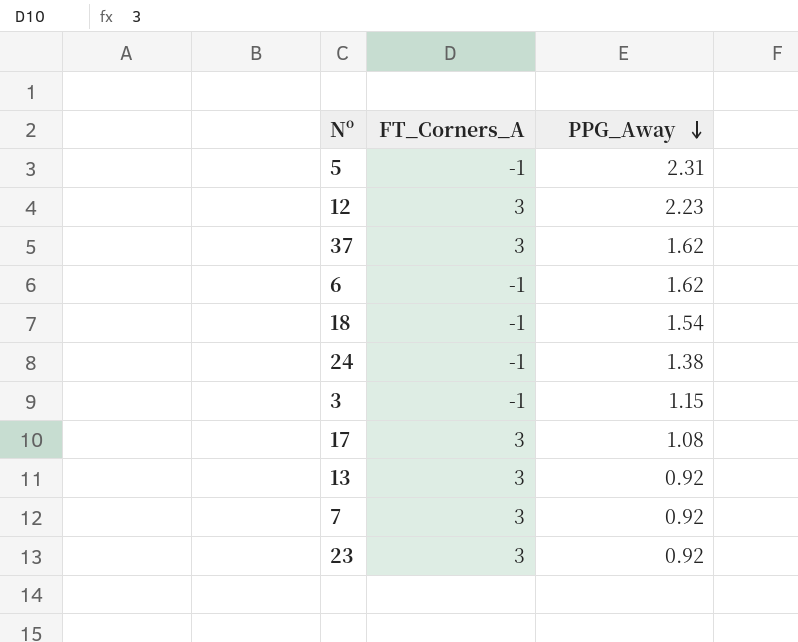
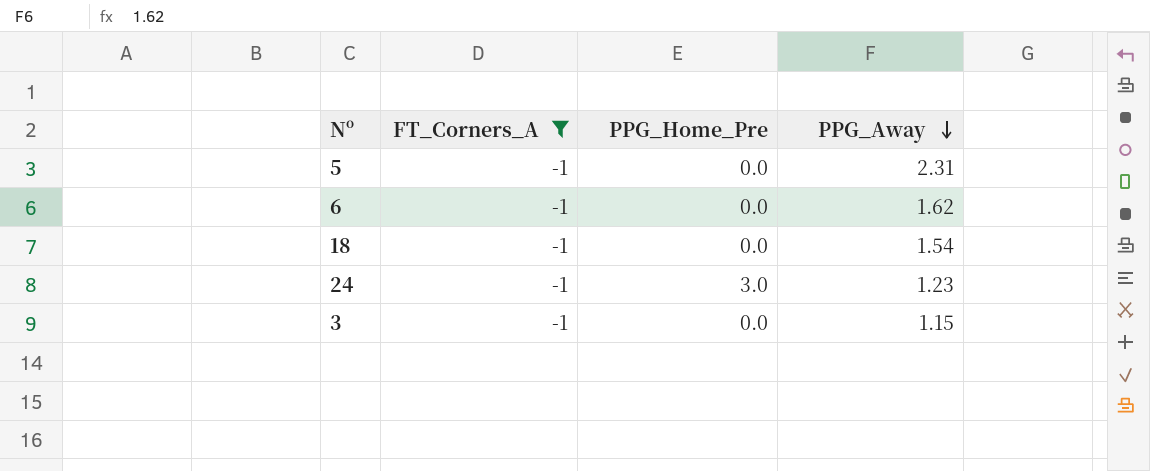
filter: none -> FT_Corners_A = -1
column PPG_Home_Pre | position: none -> 3
24 | PPG_Away: 1.38 -> 1.23

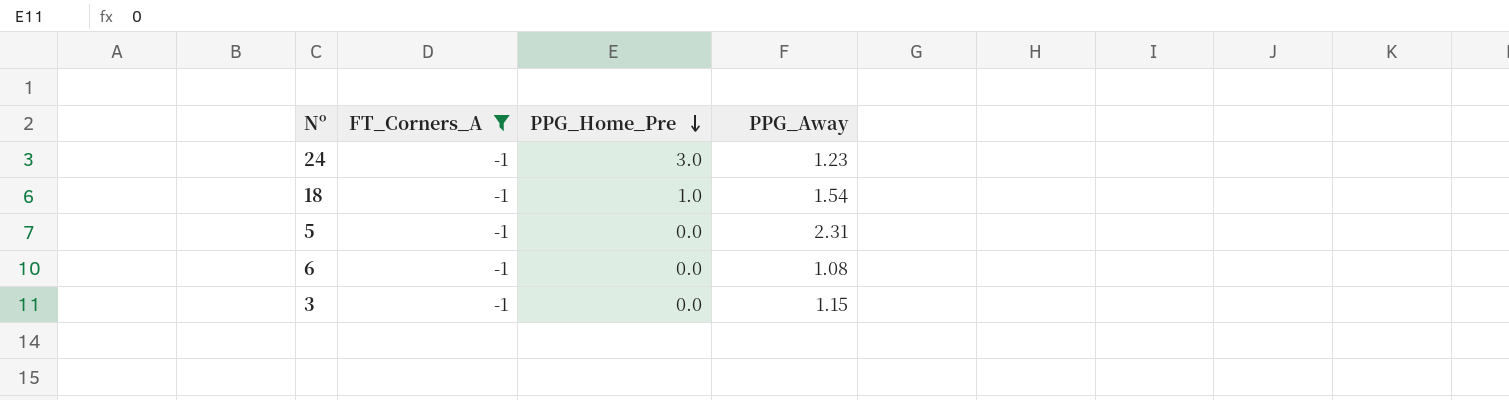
row order: PPG_Away descending -> PPG_Home_Pre descending
18 | PPG_Home_Pre: 0.0 -> 1.0
6 | PPG_Away: 1.62 -> 1.08

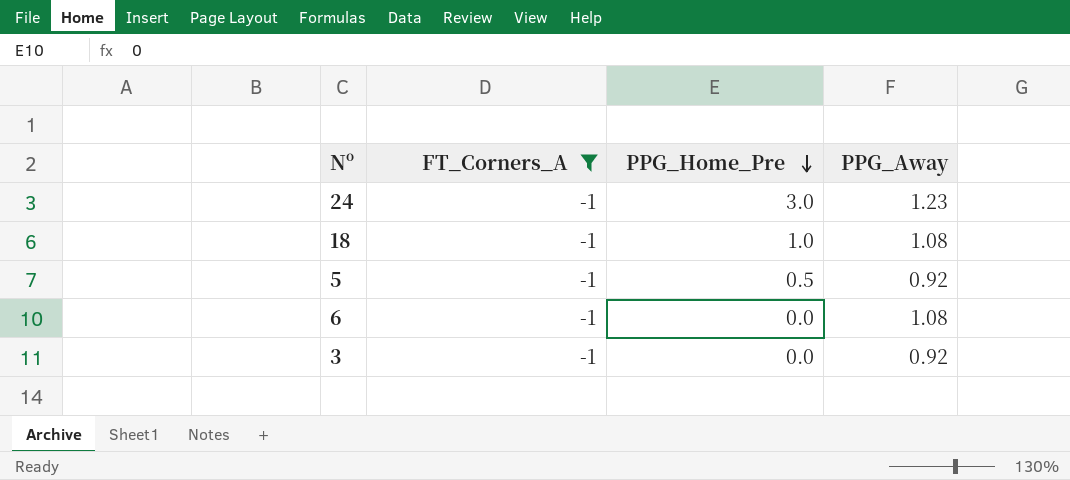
18 | PPG_Away: 1.54 -> 1.08
5 | PPG_Home_Pre: 0.0 -> 0.5
5 | PPG_Away: 2.31 -> 0.92
3 | PPG_Away: 1.15 -> 0.92

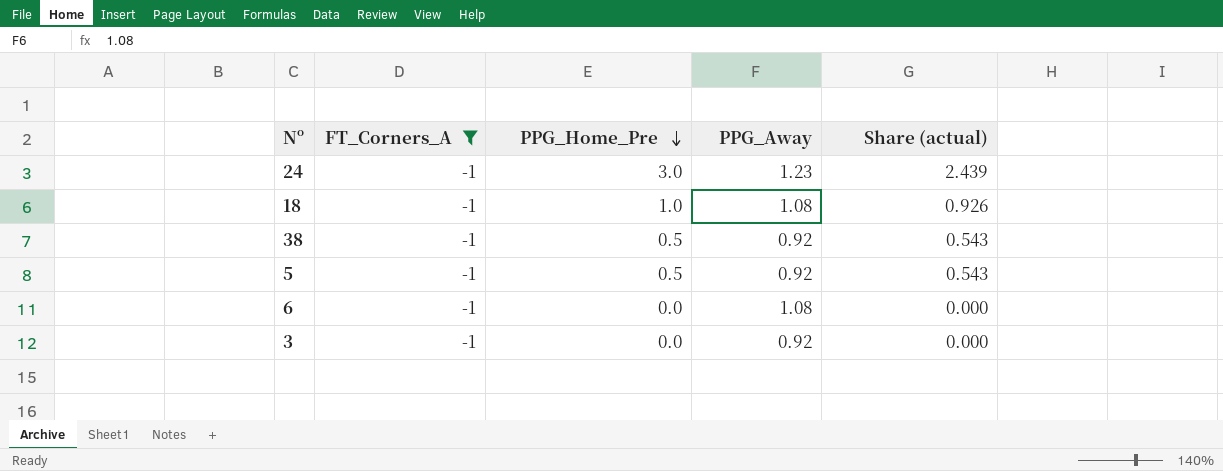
column Share (actual) | formula: none -> [PPG_Home_Pre] / [PPG_Away]
row 38: none -> -1 | 0.5 | 0.92 | 0.543

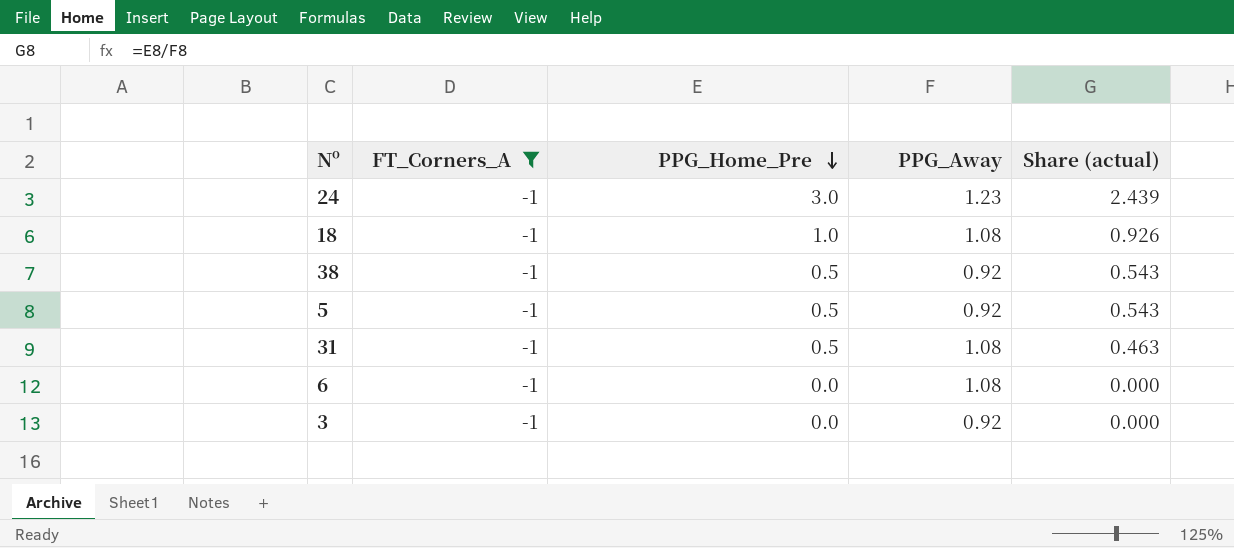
row 31: none -> -1 | 0.5 | 1.08 | 0.463

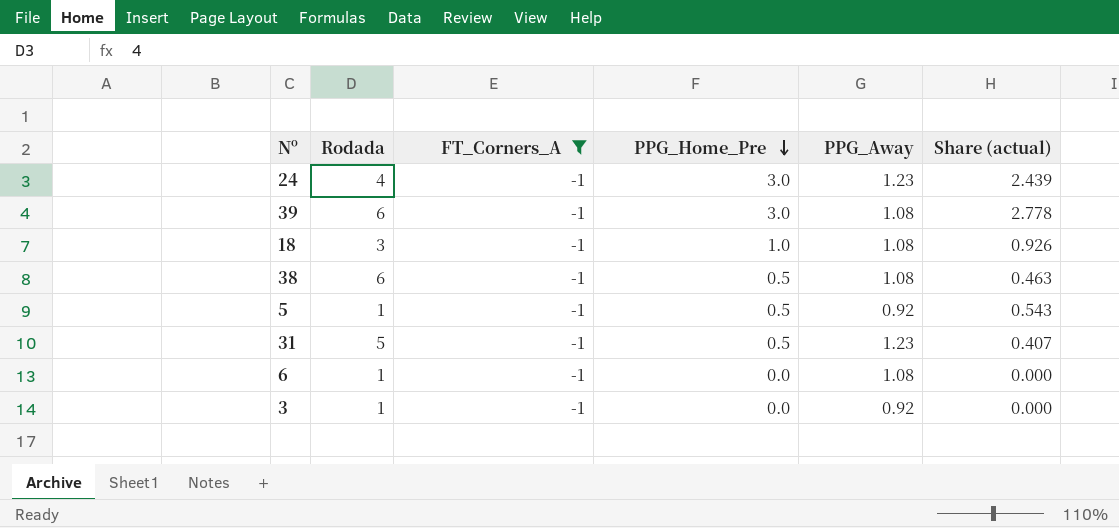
column Rodada | position: none -> 2
row 39: none -> 6 | -1 | 3.0 | 1.08 | 2.778
38 | PPG_Away: 0.92 -> 1.08
38 | Share (actual): 0.543 -> 0.463
31 | PPG_Away: 1.08 -> 1.23
31 | Share (actual): 0.463 -> 0.407

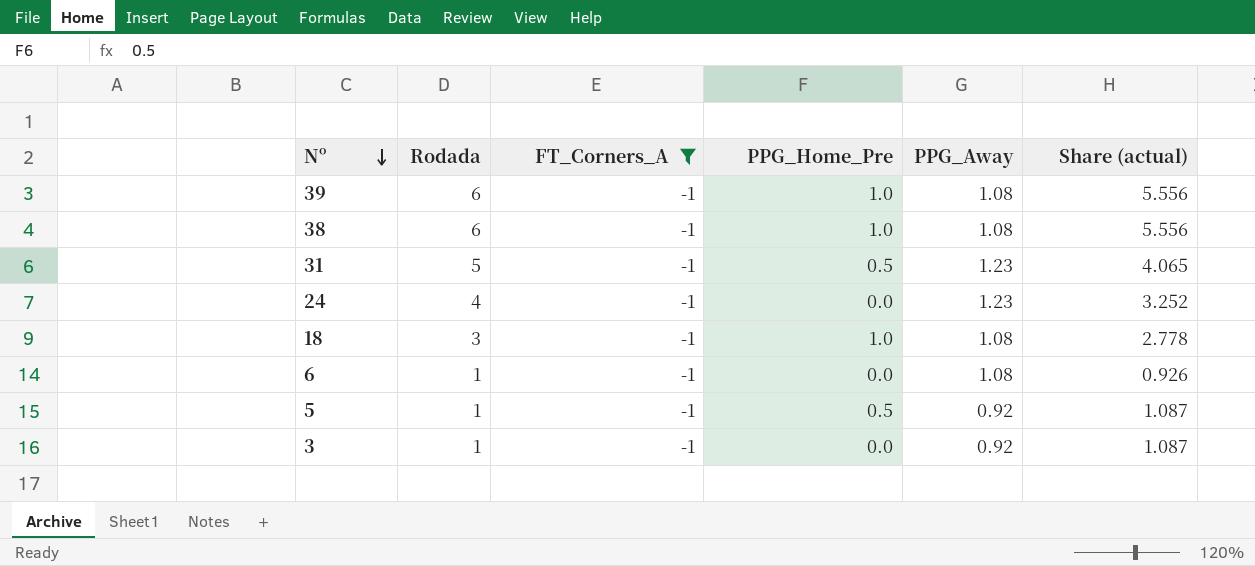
row order: PPG_Home_Pre descending -> Nº descending
column Share (actual) | formula: [PPG_Home_Pre] / [PPG_Away] -> [Rodada] / [PPG_Away]
39 | PPG_Home_Pre: 3.0 -> 1.0
38 | PPG_Home_Pre: 0.5 -> 1.0
24 | PPG_Home_Pre: 3.0 -> 0.0

